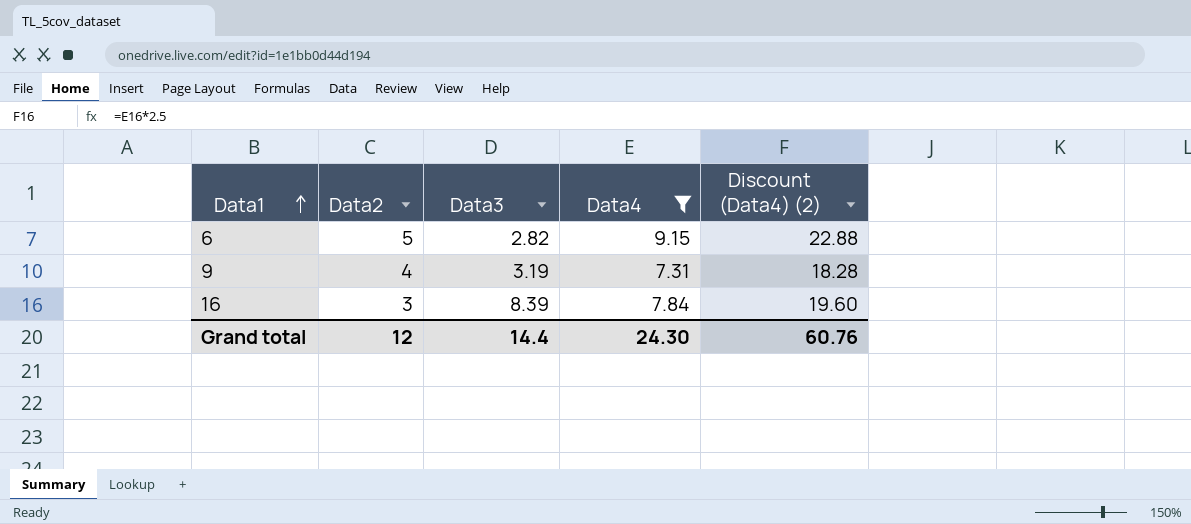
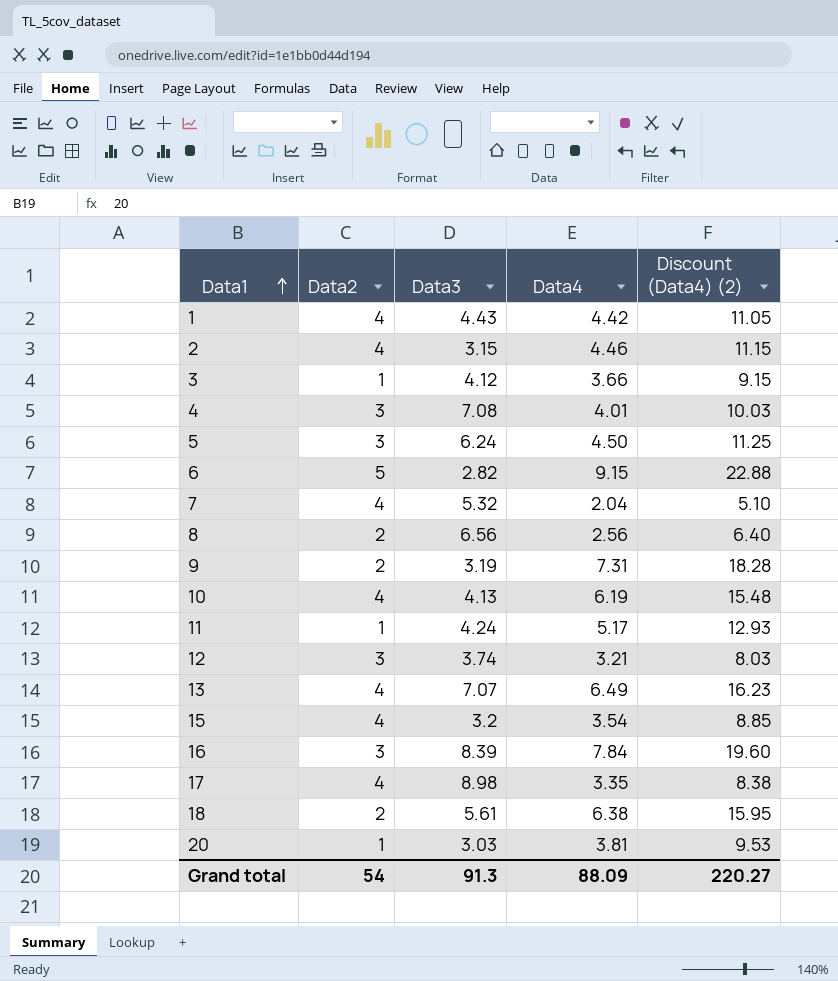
filter: Data4 >= 7.31 -> none
9 | Data2: 4 -> 2
Grand total | Data2: 12 -> 54
Grand total | Data3: 14.4 -> 91.3
Grand total | Data4: 24.30 -> 88.09
Grand total | Discount (Data4) (2): 60.76 -> 220.27

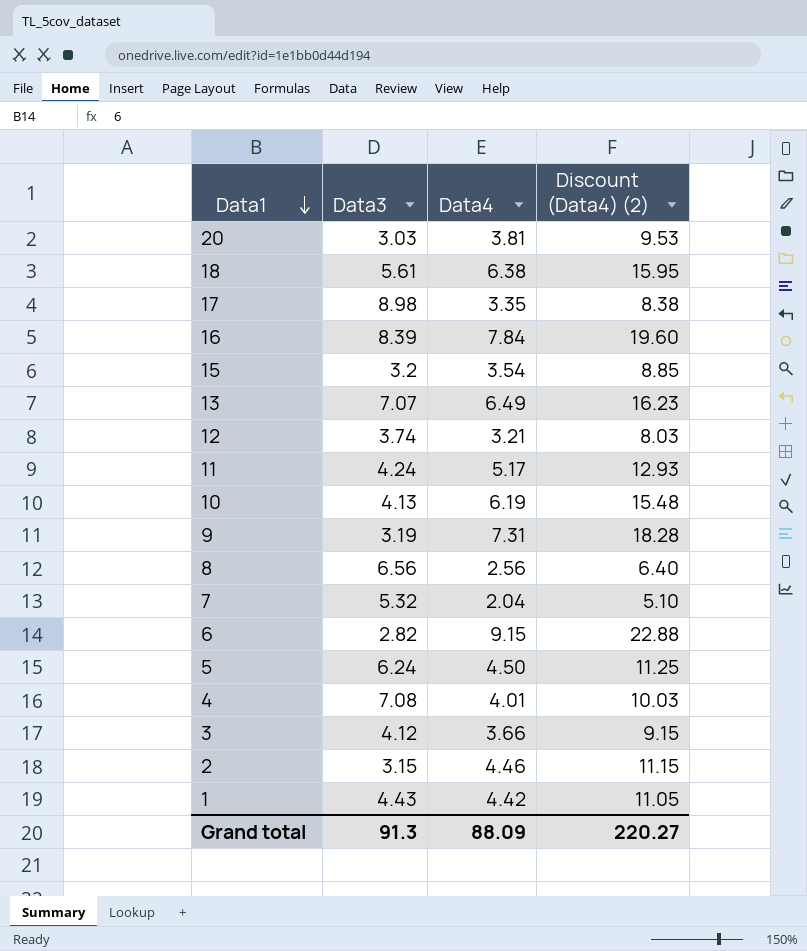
row order: Data1 ascending -> Data1 descending
column Data2 | position: 2 -> none

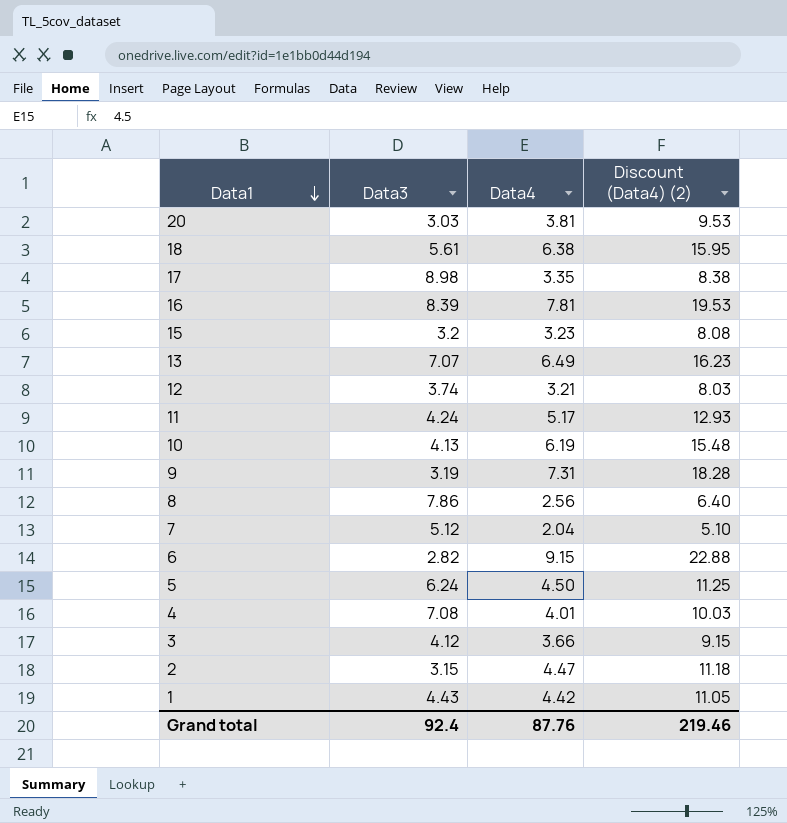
16 | Data4: 7.84 -> 7.81
16 | Discount (Data4) (2): 19.60 -> 19.53
15 | Data4: 3.54 -> 3.23
15 | Discount (Data4) (2): 8.85 -> 8.08
8 | Data3: 6.56 -> 7.86
7 | Data3: 5.32 -> 5.12
2 | Data4: 4.46 -> 4.47
2 | Discount (Data4) (2): 11.15 -> 11.18
Grand total | Data3: 91.3 -> 92.4
Grand total | Data4: 88.09 -> 87.76
Grand total | Discount (Data4) (2): 220.27 -> 219.46

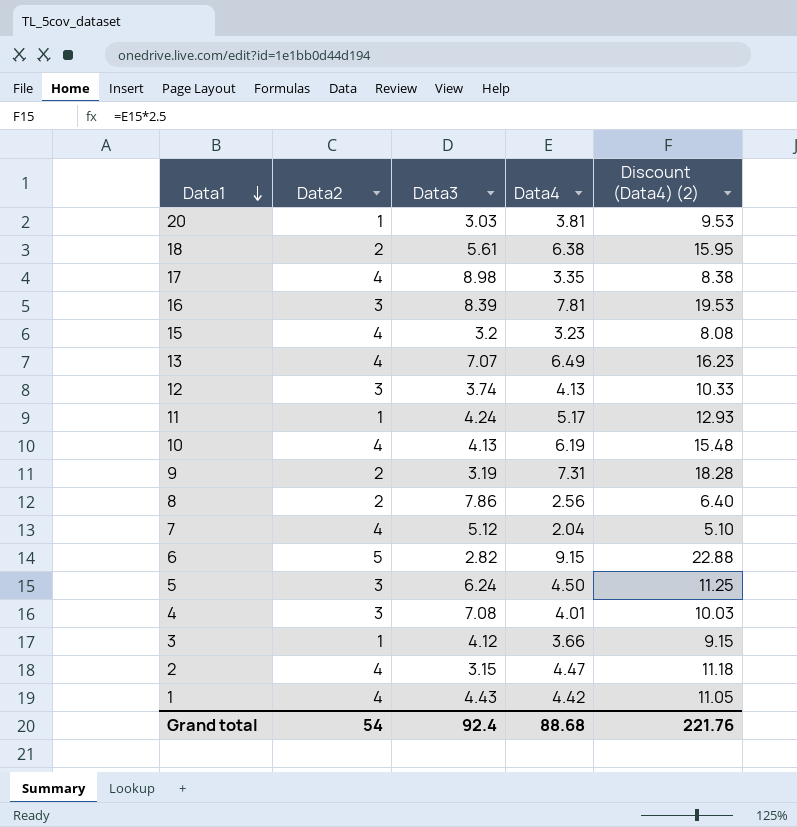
column Data2 | position: none -> 2
12 | Data4: 3.21 -> 4.13
12 | Discount (Data4) (2): 8.03 -> 10.33
Grand total | Data4: 87.76 -> 88.68
Grand total | Discount (Data4) (2): 219.46 -> 221.76

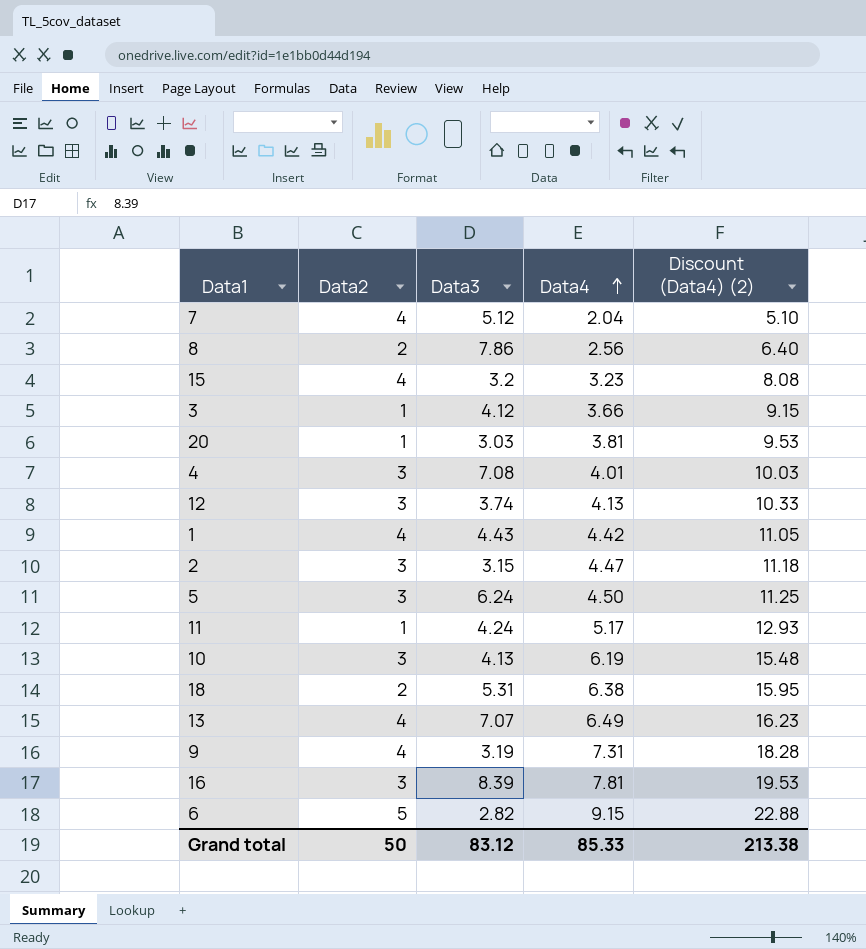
row order: Data1 descending -> Data4 ascending
row 17: 4 | 8.98 | 3.35 | 8.38 -> none
2 | Data2: 4 -> 3
10 | Data2: 4 -> 3
18 | Data3: 5.61 -> 5.31
9 | Data2: 2 -> 4
Grand total | Data2: 54 -> 50
Grand total | Data3: 92.4 -> 83.12
Grand total | Data4: 88.68 -> 85.33
Grand total | Discount (Data4) (2): 221.76 -> 213.38

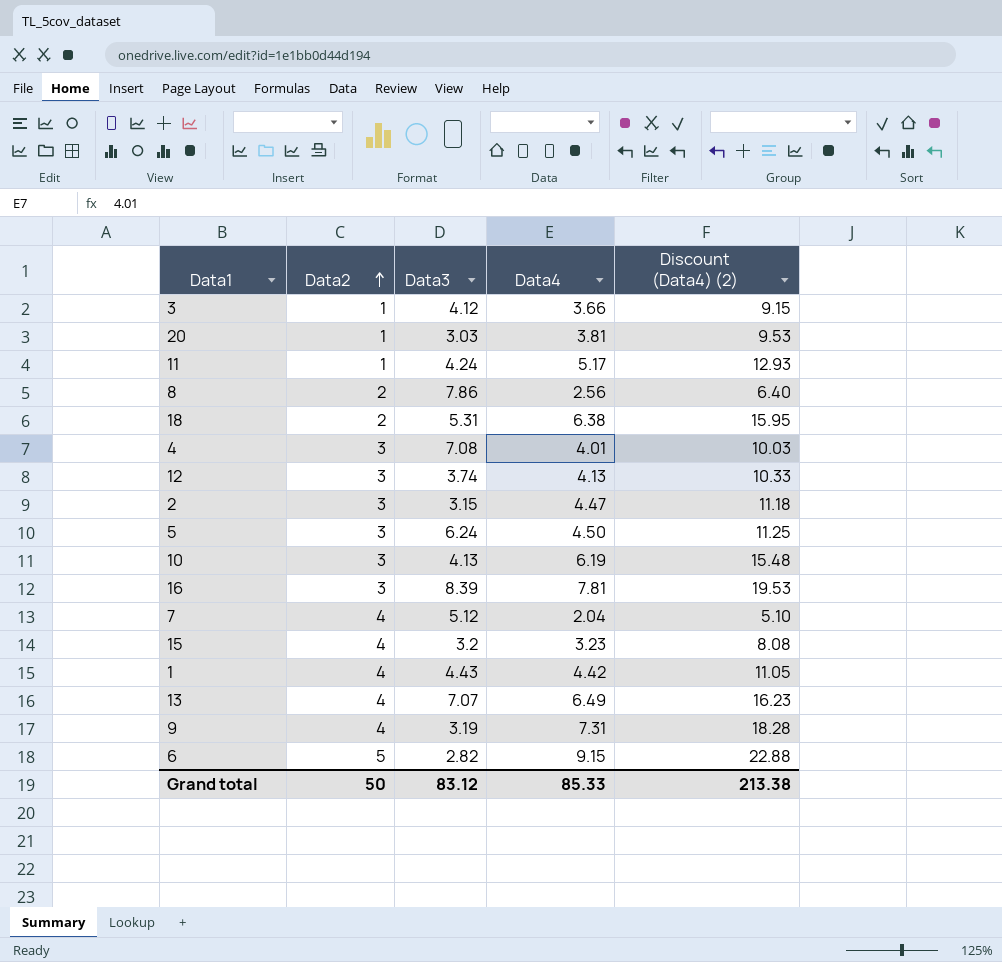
row order: Data4 ascending -> Data2 ascending

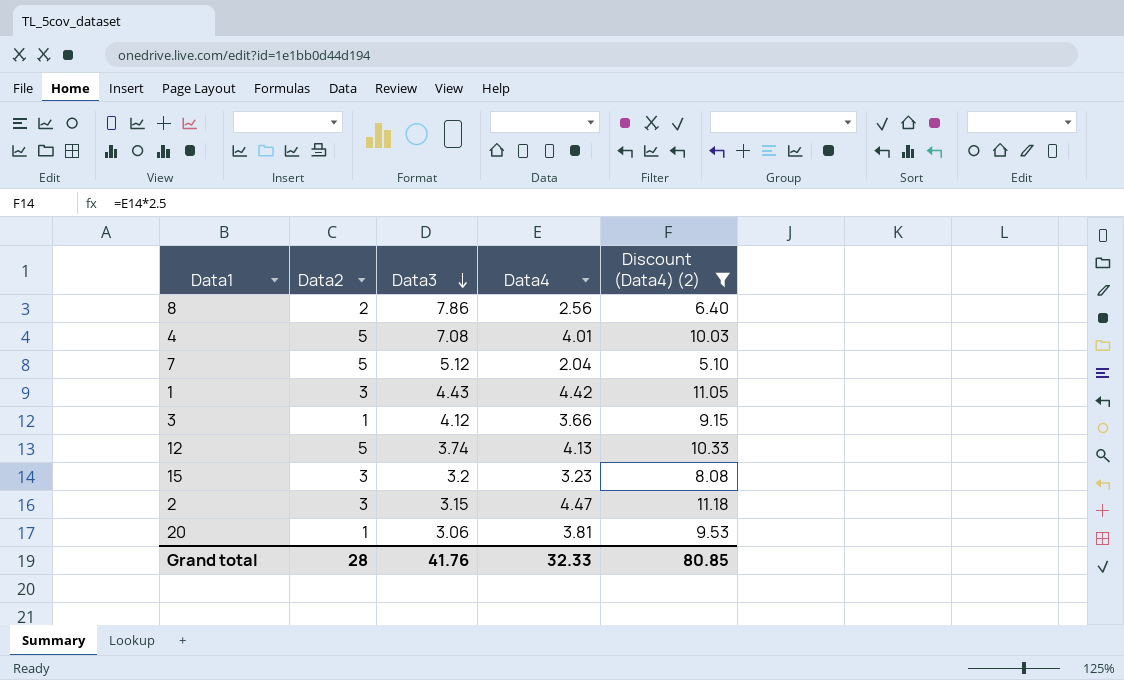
filter: none -> Discount (Data4) (2) <= 11.18
row order: Data2 ascending -> Data3 descending
4 | Data2: 3 -> 5
7 | Data2: 4 -> 5
1 | Data2: 4 -> 3
12 | Data2: 3 -> 5
15 | Data2: 4 -> 3
20 | Data3: 3.03 -> 3.06
Grand total | Data2: 50 -> 28
Grand total | Data3: 83.12 -> 41.76
Grand total | Data4: 85.33 -> 32.33
Grand total | Discount (Data4) (2): 213.38 -> 80.85

